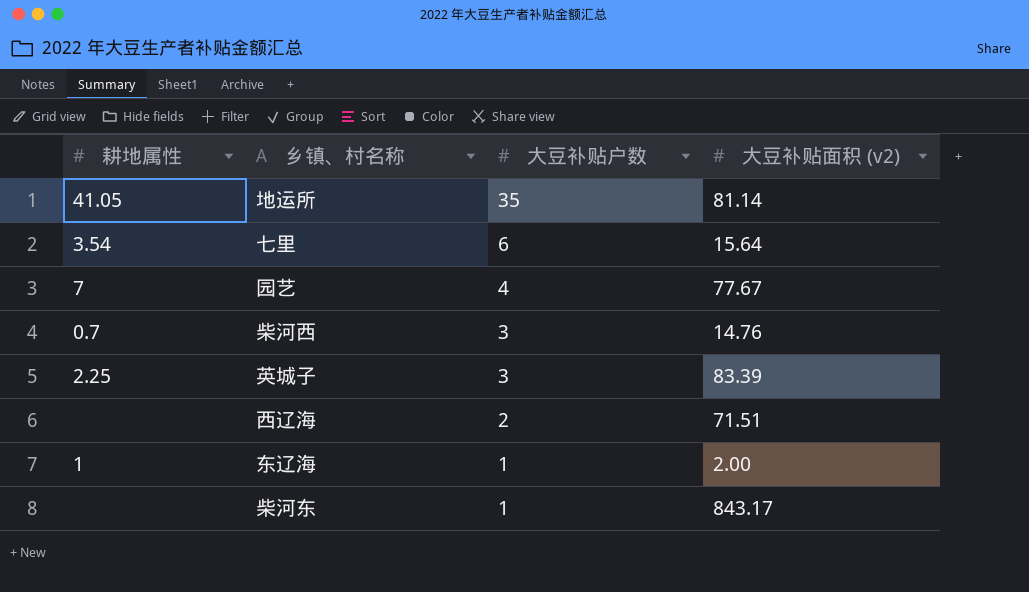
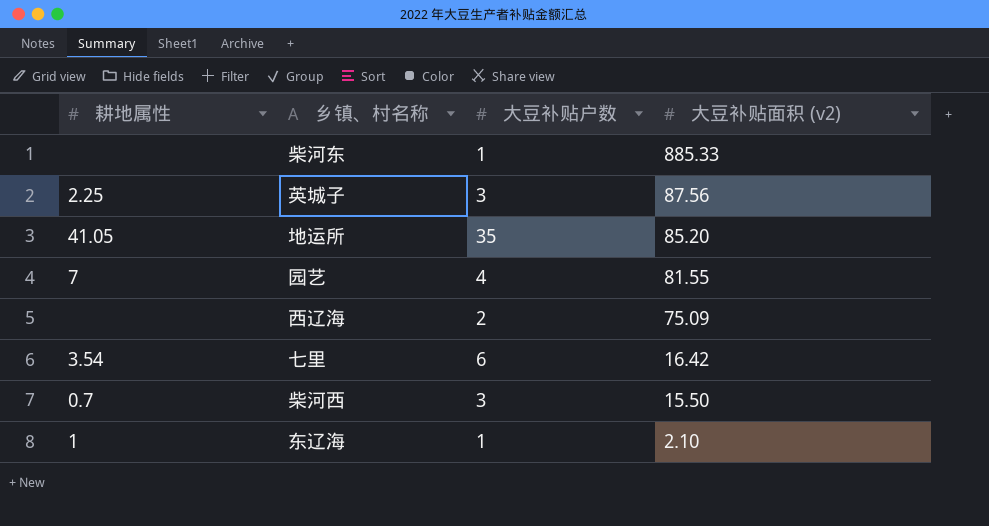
row order: 大豆补贴户数 descending -> 大豆补贴面积 (v2) descending
柴河东 | 大豆补贴面积 (v2): 843.17 -> 885.33
英城子 | 大豆补贴面积 (v2): 83.39 -> 87.56
地运所 | 大豆补贴面积 (v2): 81.14 -> 85.20
园艺 | 大豆补贴面积 (v2): 77.67 -> 81.55
西辽海 | 大豆补贴面积 (v2): 71.51 -> 75.09
七里 | 大豆补贴面积 (v2): 15.64 -> 16.42
柴河西 | 大豆补贴面积 (v2): 14.76 -> 15.50
东辽海 | 大豆补贴面积 (v2): 2.00 -> 2.10

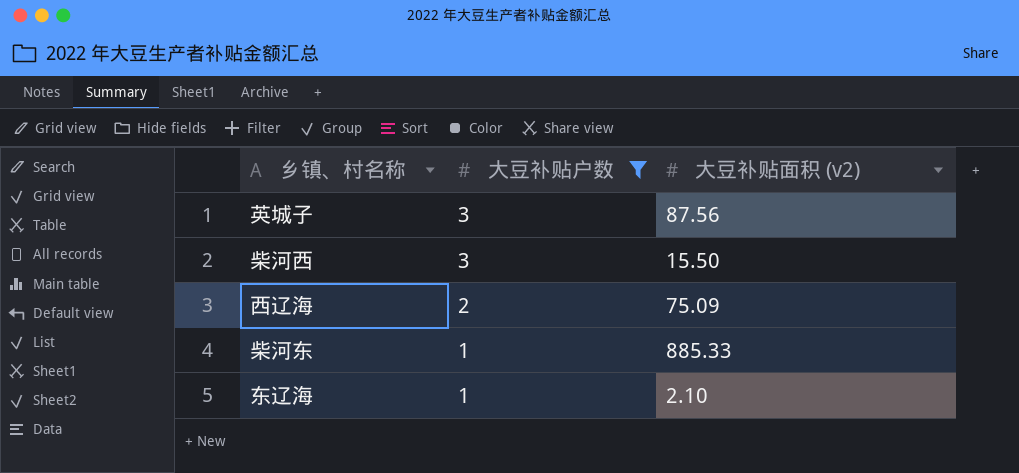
filter: none -> 大豆补贴户数 <= 3
row order: 大豆补贴面积 (v2) descending -> 大豆补贴户数 descending
column 耕地属性 | position: 1 -> none

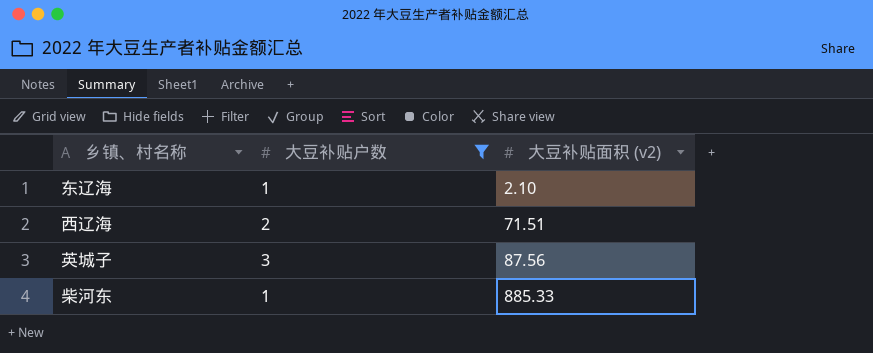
row order: 大豆补贴户数 descending -> 大豆补贴面积 (v2) ascending
row 柴河西: 3 | 15.50 -> none
西辽海 | 大豆补贴面积 (v2): 75.09 -> 71.51

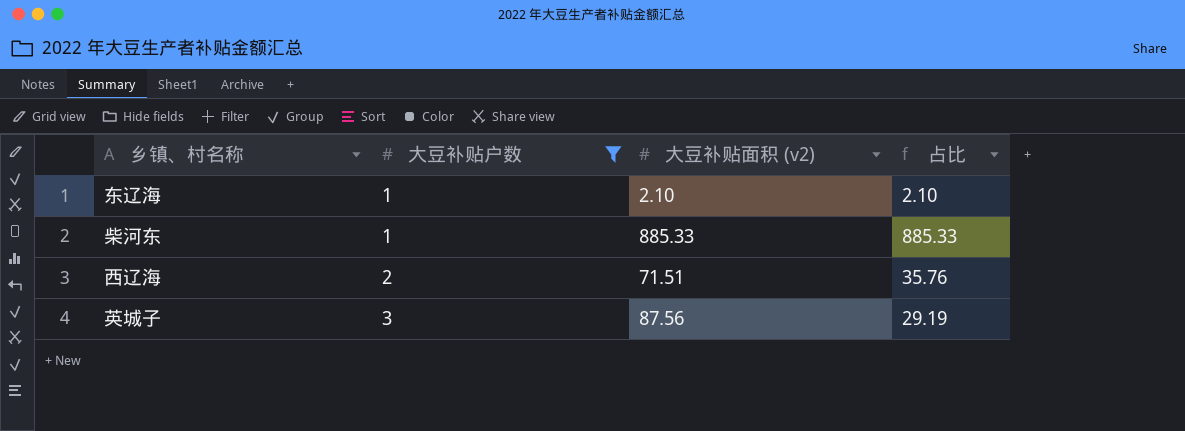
row order: 大豆补贴面积 (v2) ascending -> 大豆补贴户数 ascending
column 占比 | formula: none -> [大豆补贴面积 (v2)] / [大豆补贴户数]

